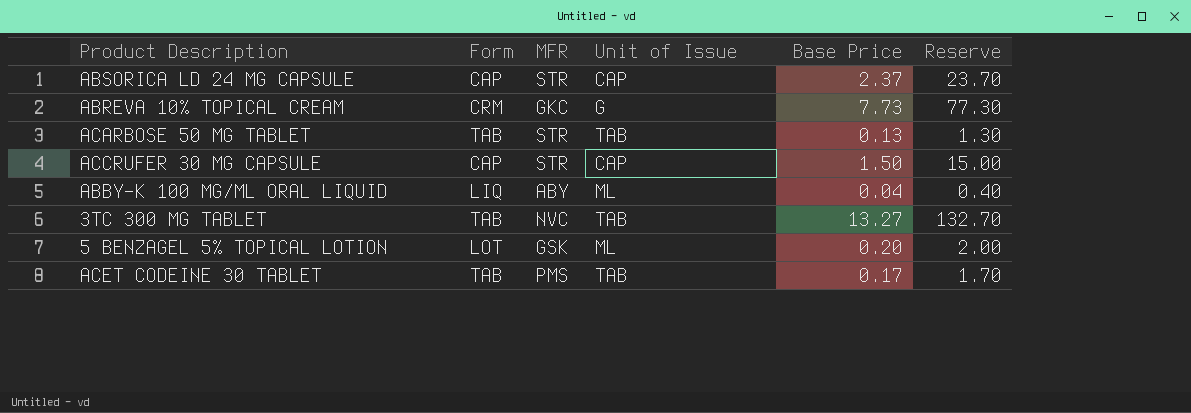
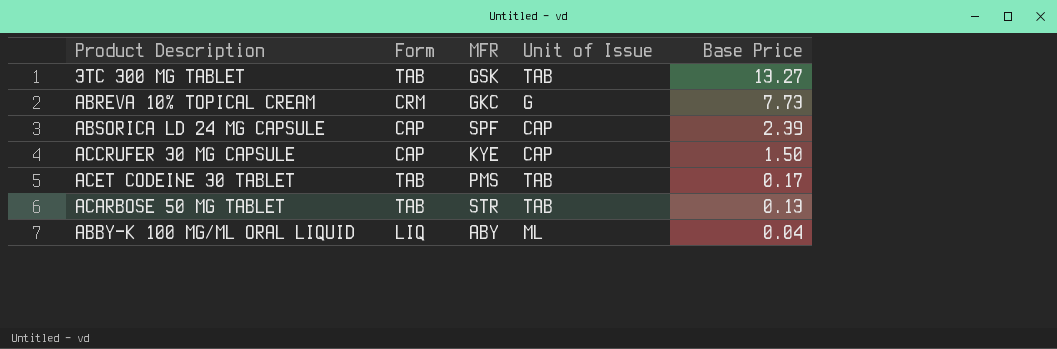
row order: none -> Base Price descending
column Reserve | formula: [Base Price] * 10 -> none
row 5 BENZAGEL 5% TOPICAL LOTION: LOT | GSK | ML | 0.20 | 2.00 -> none
3TC 300 MG TABLET | MFR: NVC -> GSK
ABSORICA LD 24 MG CAPSULE | MFR: STR -> SPF
ABSORICA LD 24 MG CAPSULE | Base Price: 2.37 -> 2.39
ACCRUFER 30 MG CAPSULE | MFR: STR -> KYE

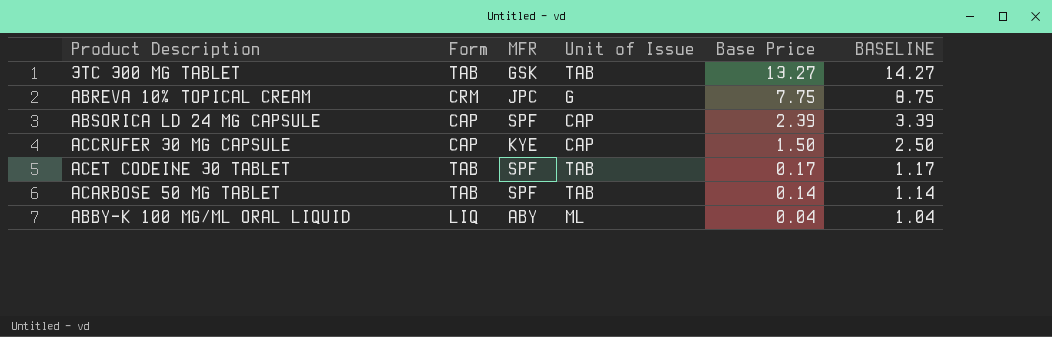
column BASELINE | formula: none -> [Base Price] + 1
ABREVA 10% TOPICAL CREAM | MFR: GKC -> JPC
ABREVA 10% TOPICAL CREAM | Base Price: 7.73 -> 7.75
ACET CODEINE 30 TABLET | MFR: PMS -> SPF
ACARBOSE 50 MG TABLET | MFR: STR -> SPF
ACARBOSE 50 MG TABLET | Base Price: 0.13 -> 0.14

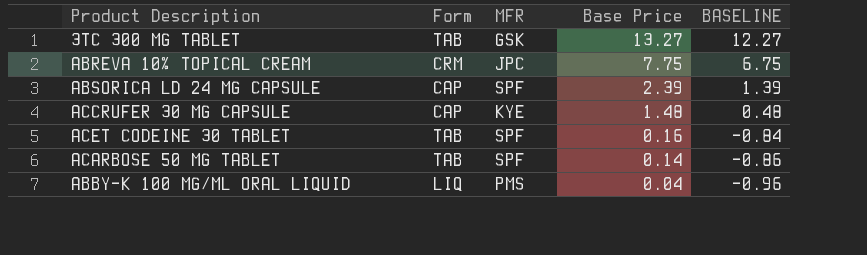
column Unit of Issue | position: 4 -> none
column BASELINE | formula: [Base Price] + 1 -> [Base Price] - 1
ACCRUFER 30 MG CAPSULE | Base Price: 1.50 -> 1.48
ACET CODEINE 30 TABLET | Base Price: 0.17 -> 0.16
ABBY-K 100 MG/ML ORAL LIQUID | MFR: ABY -> PMS

